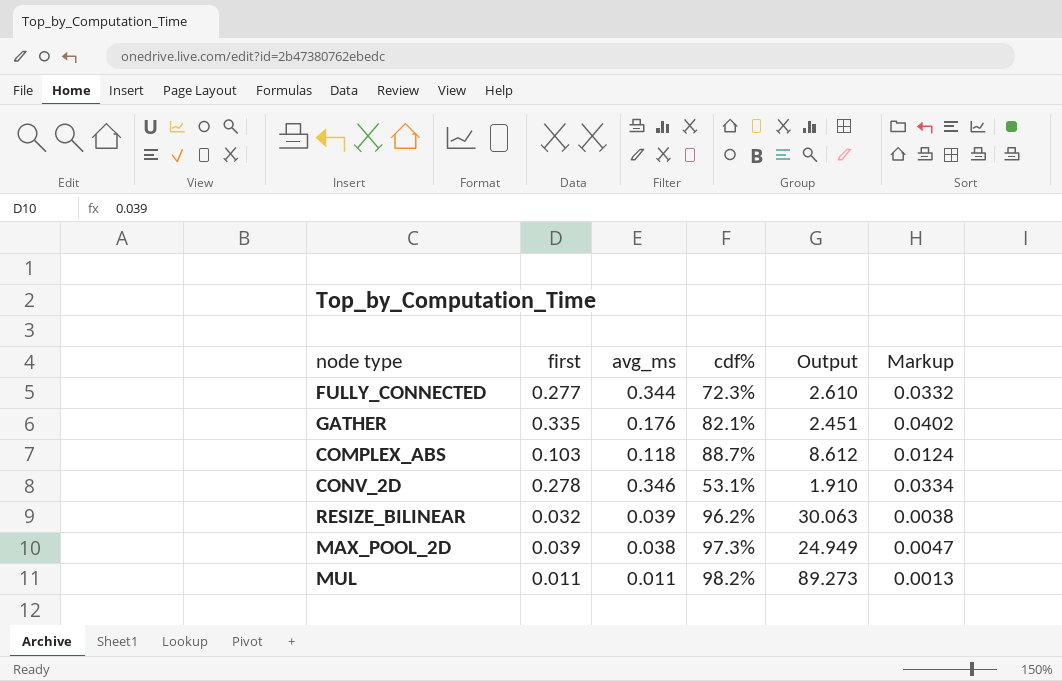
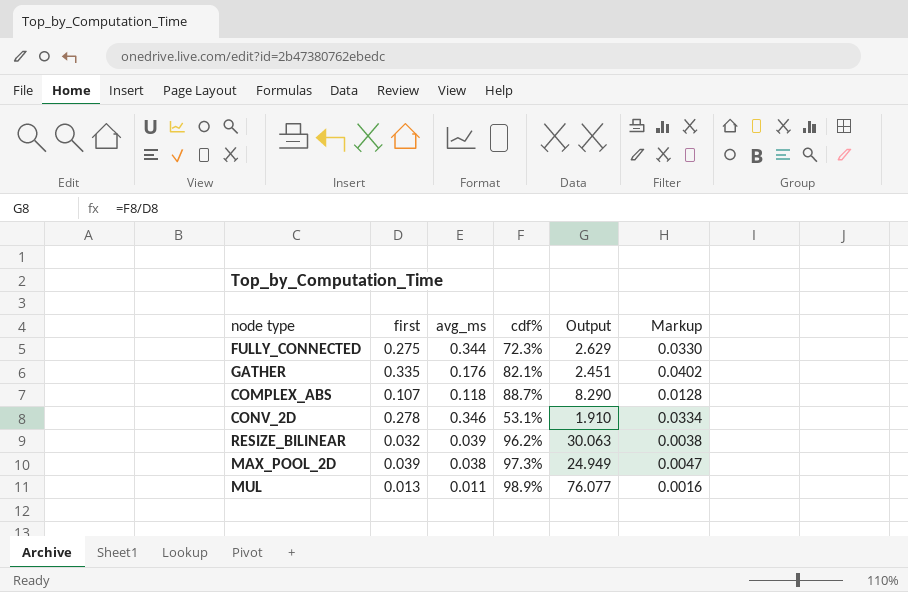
FULLY_CONNECTED | first: 0.277 -> 0.275
FULLY_CONNECTED | Output: 2.610 -> 2.629
FULLY_CONNECTED | Markup: 0.0332 -> 0.0330
COMPLEX_ABS | first: 0.103 -> 0.107
COMPLEX_ABS | Output: 8.612 -> 8.290
COMPLEX_ABS | Markup: 0.0124 -> 0.0128
MUL | first: 0.011 -> 0.013
MUL | cdf%: 98.2% -> 98.9%
MUL | Output: 89.273 -> 76.077
MUL | Markup: 0.0013 -> 0.0016

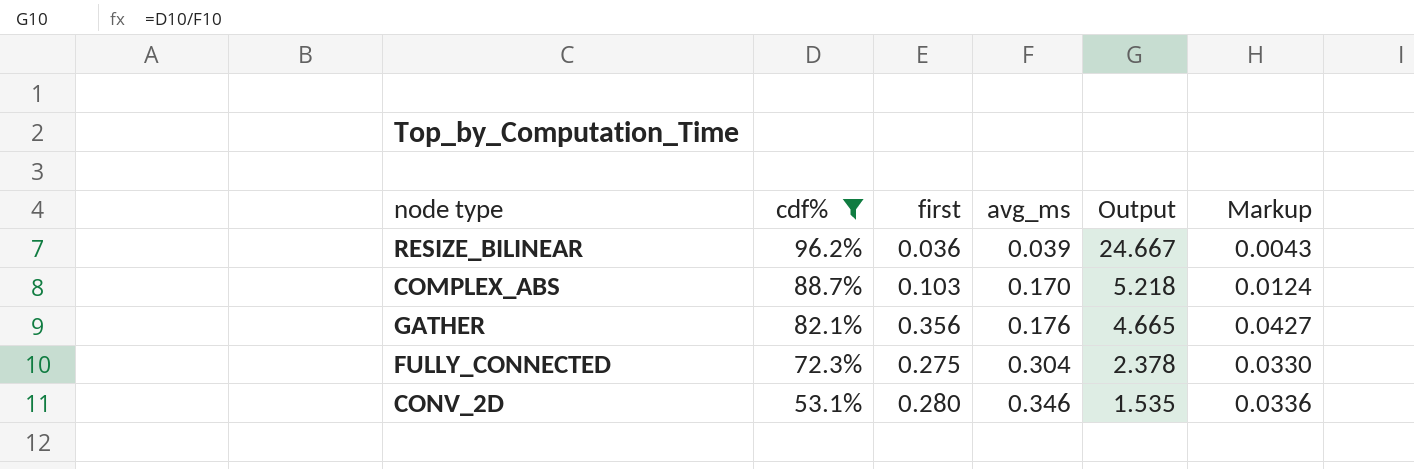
filter: none -> cdf% <= 96.2%
row order: none -> cdf% descending
column cdf% | position: 4 -> 2
column Output | formula: [cdf%] / [first] -> [cdf%] / [avg_ms]
RESIZE_BILINEAR | first: 0.032 -> 0.036
RESIZE_BILINEAR | Markup: 0.0038 -> 0.0043
COMPLEX_ABS | first: 0.107 -> 0.103
COMPLEX_ABS | avg_ms: 0.118 -> 0.170
COMPLEX_ABS | Markup: 0.0128 -> 0.0124
GATHER | first: 0.335 -> 0.356
GATHER | Markup: 0.0402 -> 0.0427
FULLY_CONNECTED | avg_ms: 0.344 -> 0.304
CONV_2D | first: 0.278 -> 0.280
CONV_2D | Markup: 0.0334 -> 0.0336

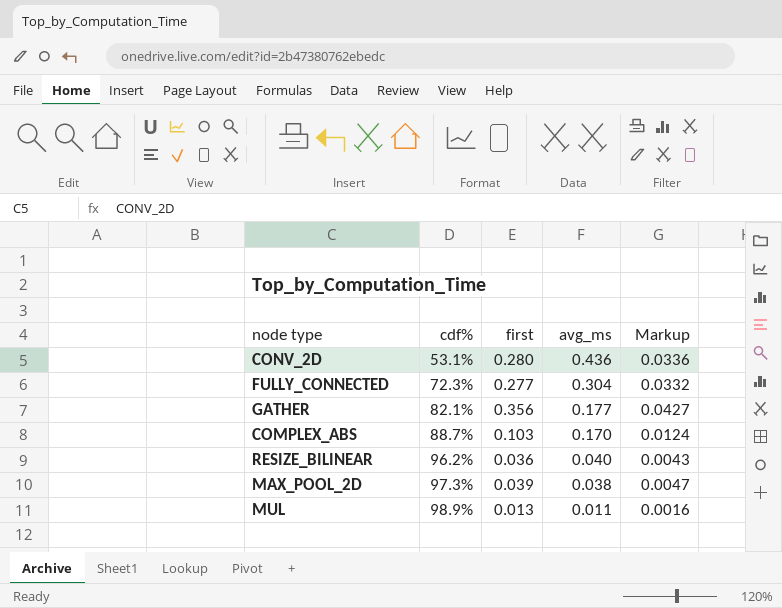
filter: cdf% <= 96.2% -> none
row order: cdf% descending -> cdf% ascending
column Output | formula: [cdf%] / [avg_ms] -> none
CONV_2D | avg_ms: 0.346 -> 0.436
FULLY_CONNECTED | first: 0.275 -> 0.277
FULLY_CONNECTED | Markup: 0.0330 -> 0.0332
GATHER | avg_ms: 0.176 -> 0.177
RESIZE_BILINEAR | avg_ms: 0.039 -> 0.040

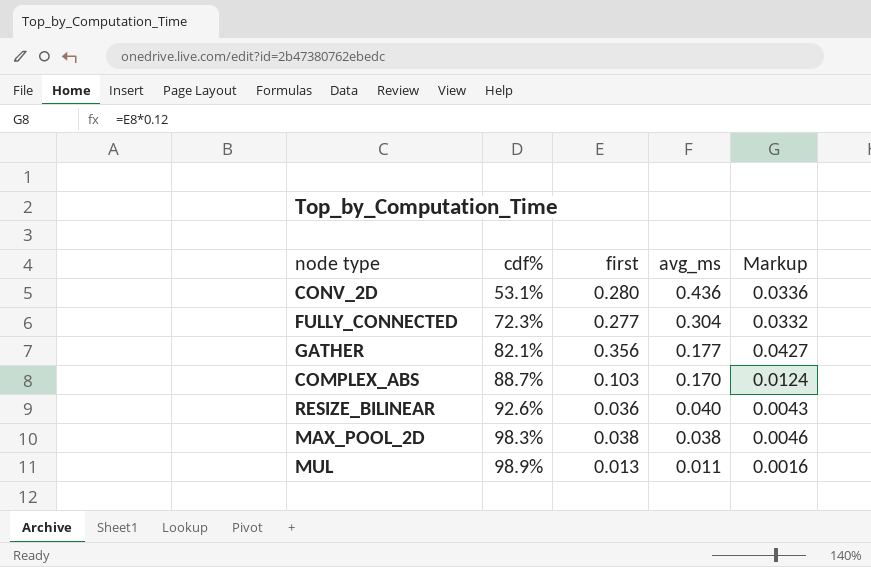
RESIZE_BILINEAR | cdf%: 96.2% -> 92.6%
MAX_POOL_2D | cdf%: 97.3% -> 98.3%
MAX_POOL_2D | first: 0.039 -> 0.038
MAX_POOL_2D | Markup: 0.0047 -> 0.0046

